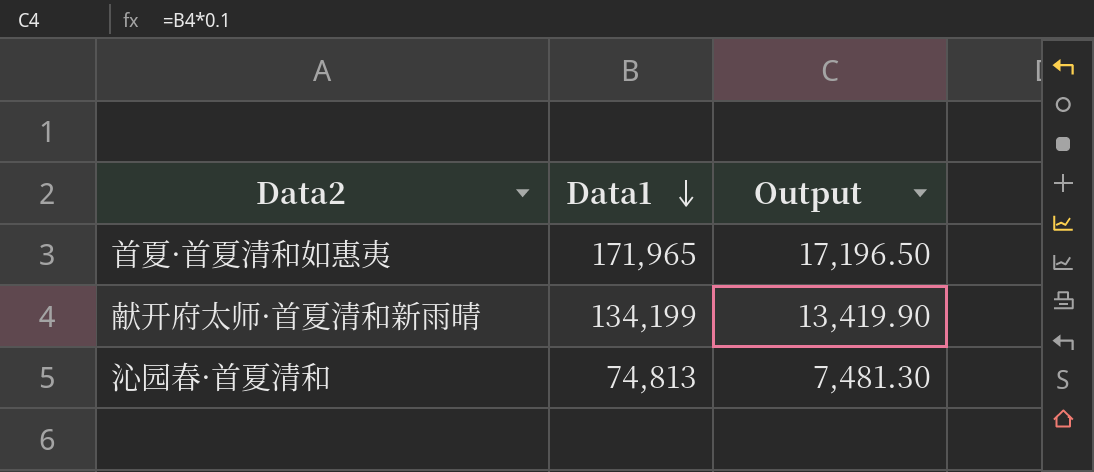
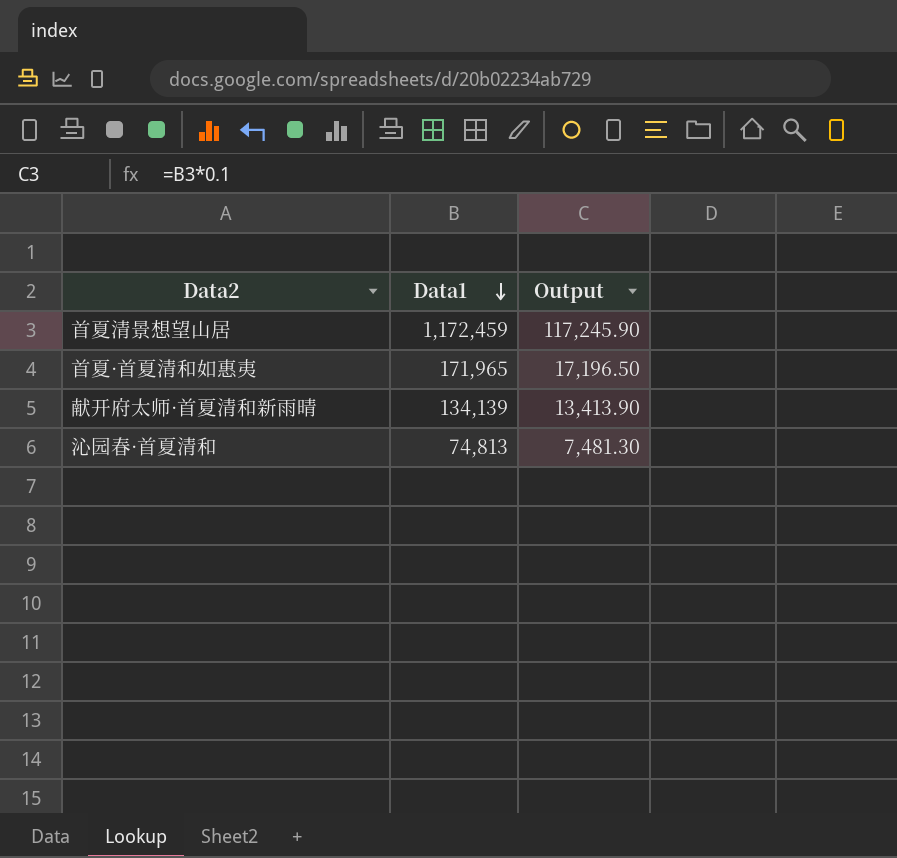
row 首夏清景想望山居: none -> 1,172,459 | 117,245.90
献开府太师·首夏清和新雨晴 | Data1: 134,199 -> 134,139
献开府太师·首夏清和新雨晴 | Output: 13,419.90 -> 13,413.90

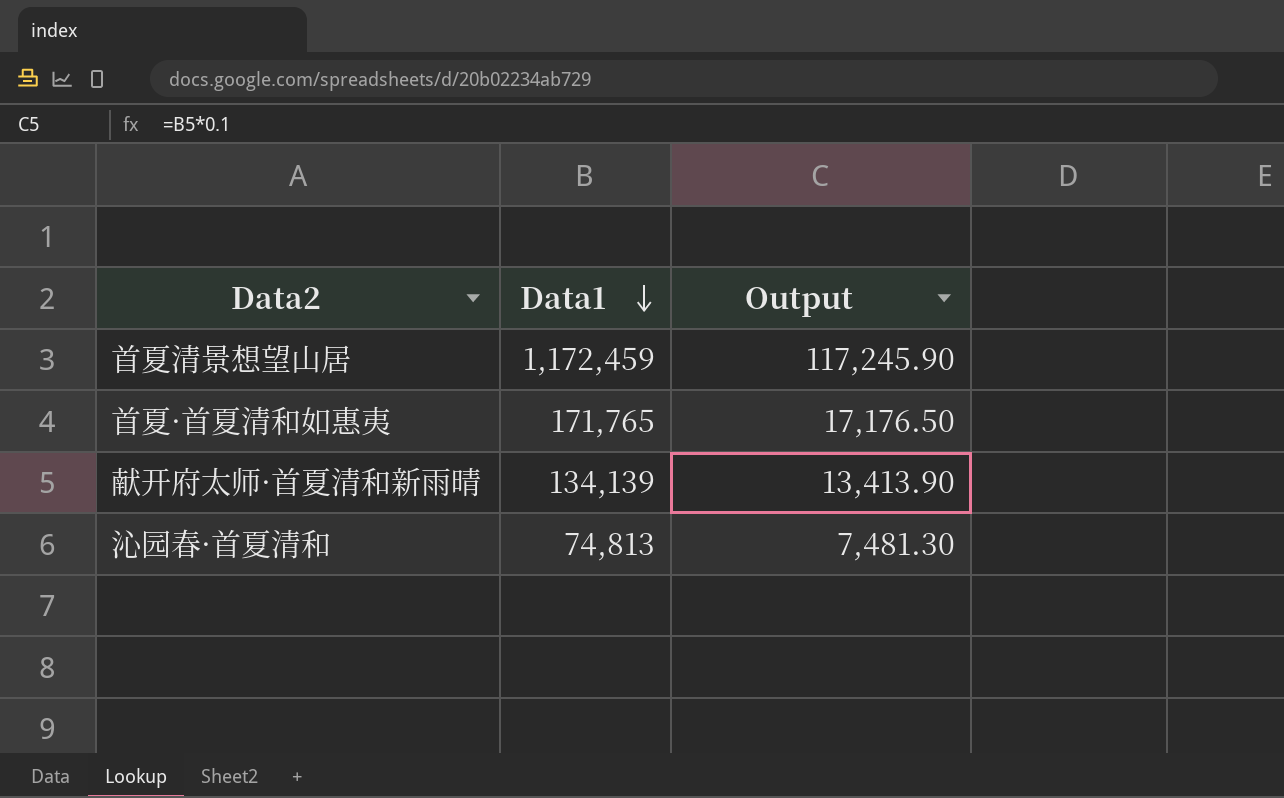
首夏·首夏清和如惠夷 | Data1: 171,965 -> 171,765
首夏·首夏清和如惠夷 | Output: 17,196.50 -> 17,176.50

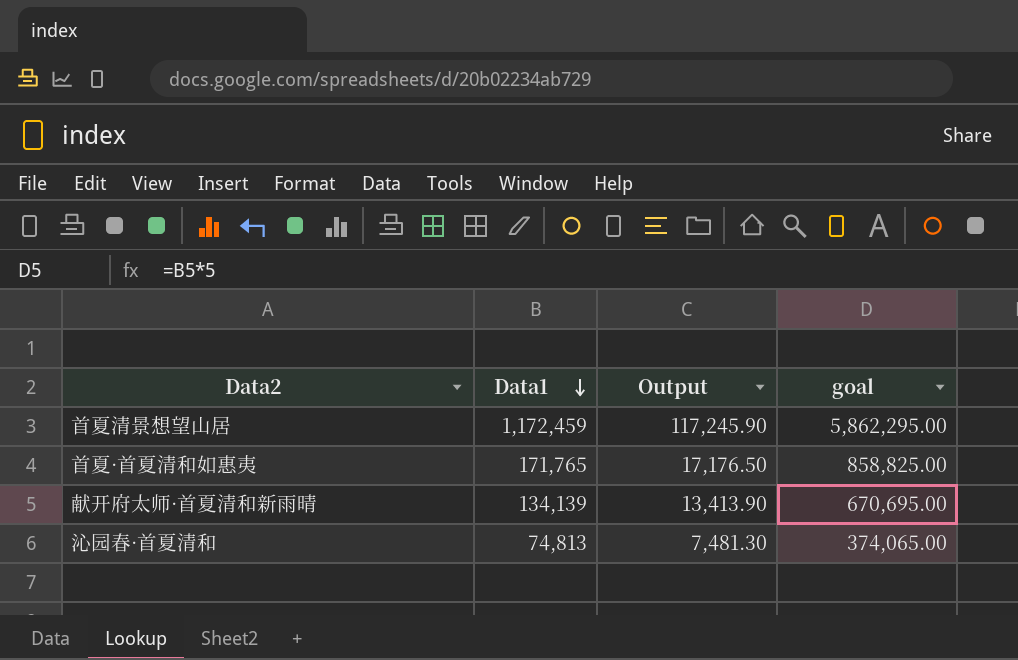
column goal | formula: none -> [Data1] * 5

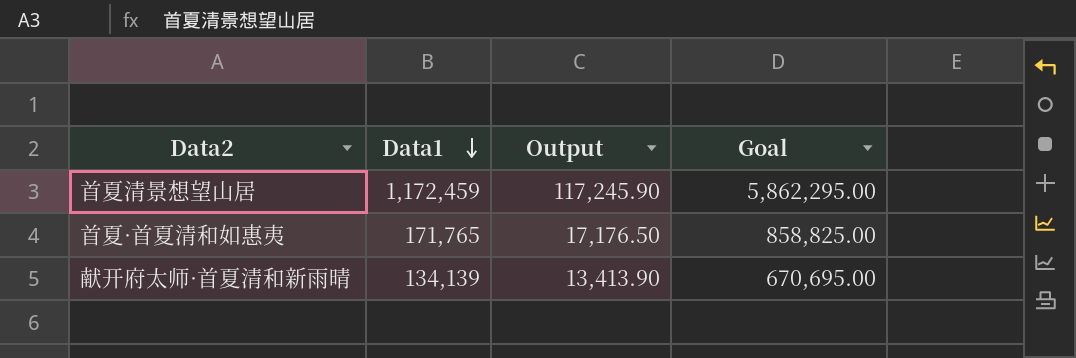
column name: goal -> Goal
row 沁园春·首夏清和: 74,813 | 7,481.30 | 374,065.00 -> none

